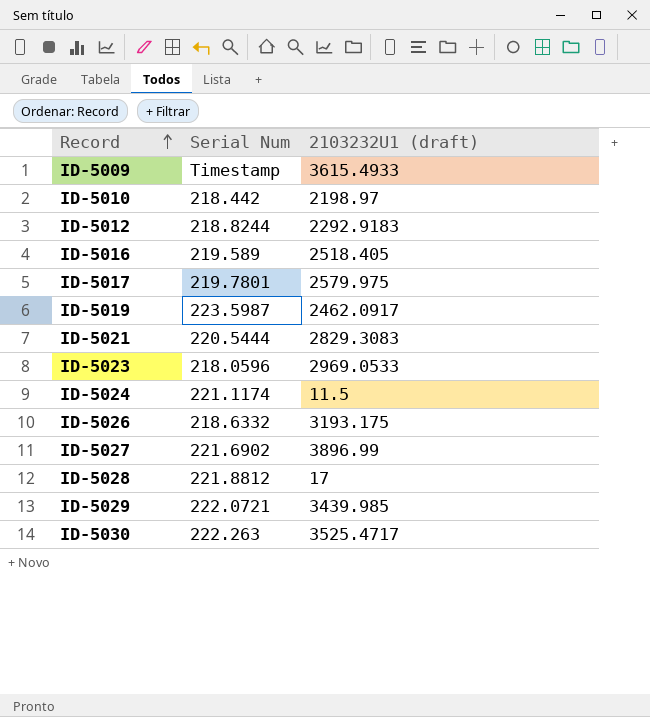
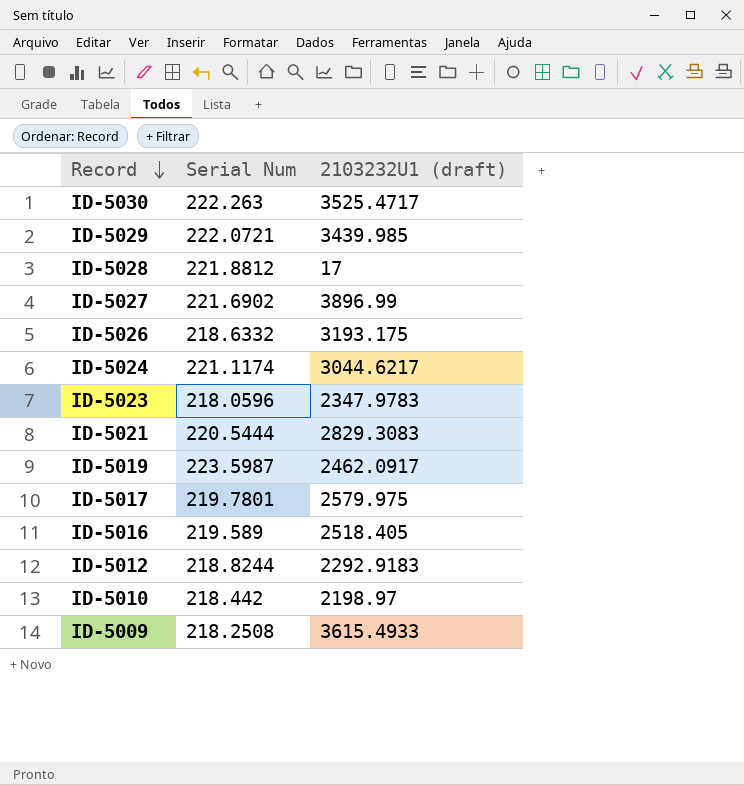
row order: Record ascending -> Record descending
ID-5024 | 2103232U1 (draft): 11.5 -> 3044.6217
ID-5023 | 2103232U1 (draft): 2969.0533 -> 2347.9783
ID-5009 | Serial Num: Timestamp -> 218.2508

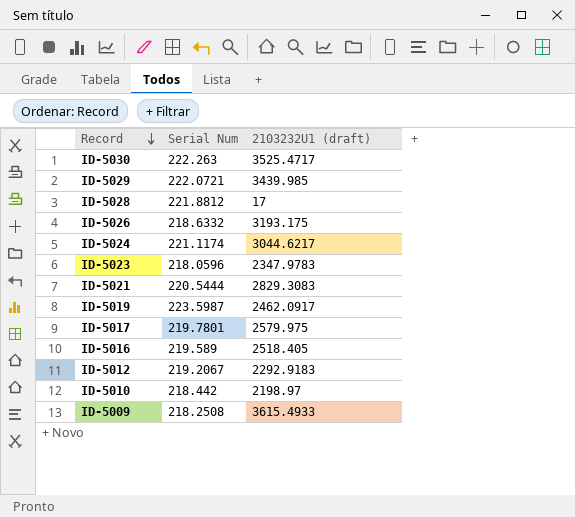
row ID-5027: 221.6902 | 3896.99 -> none
ID-5012 | Serial Num: 218.8244 -> 219.2067

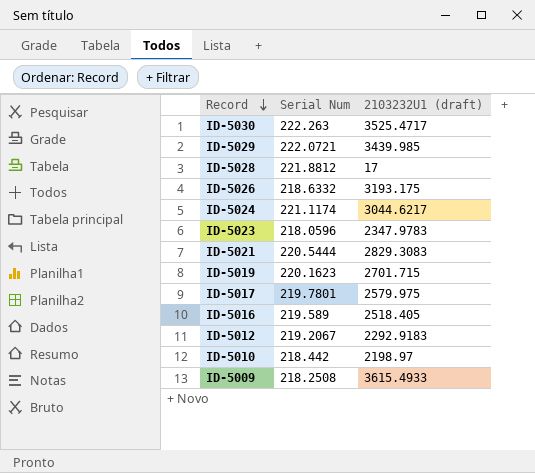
ID-5019 | Serial Num: 223.5987 -> 220.1623
ID-5019 | 2103232U1 (draft): 2462.0917 -> 2701.715

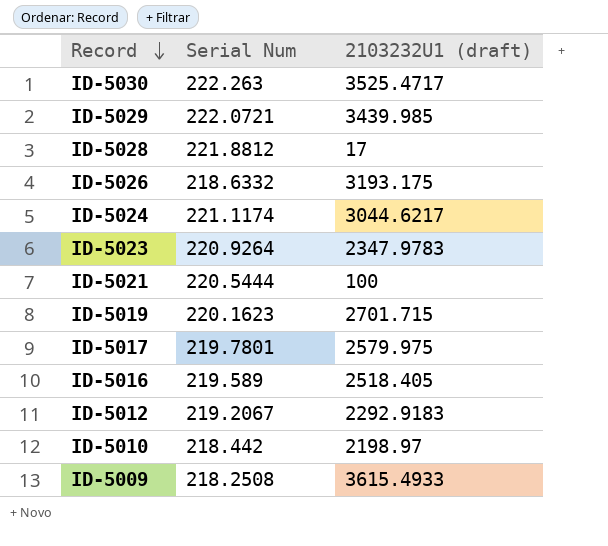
ID-5023 | Serial Num: 218.0596 -> 220.9264
ID-5021 | 2103232U1 (draft): 2829.3083 -> 100

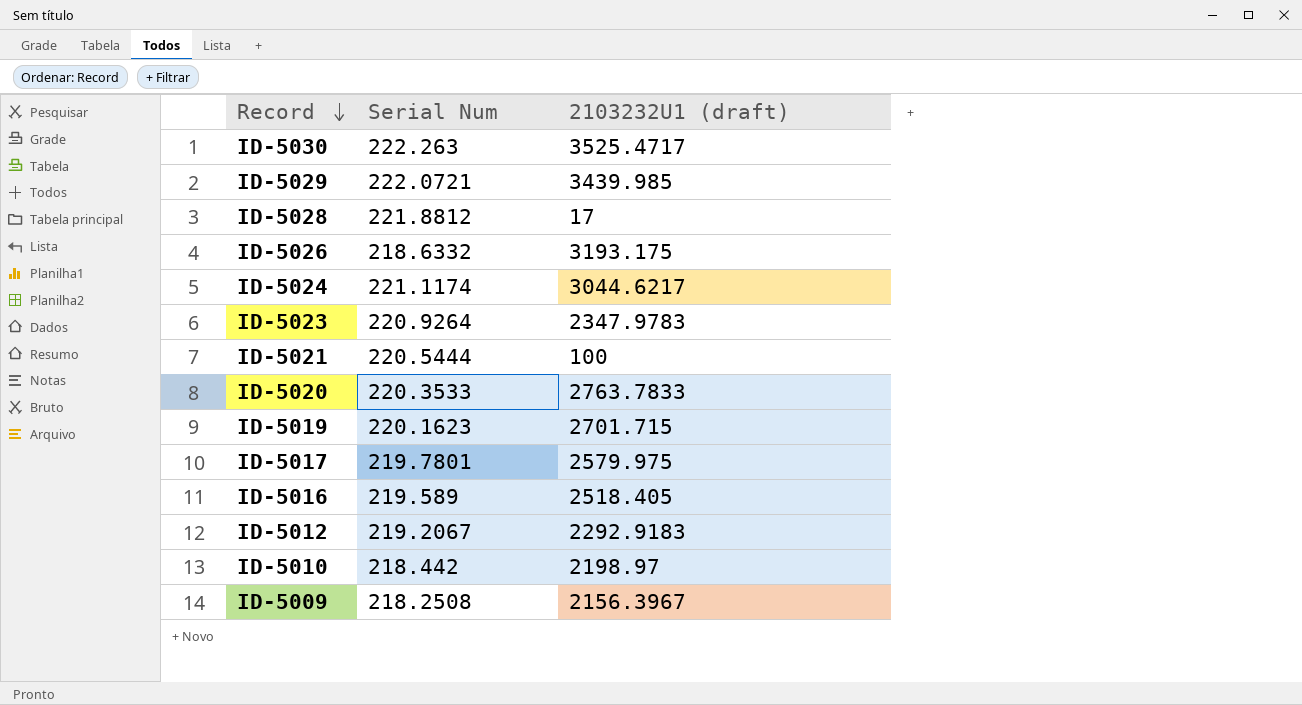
row ID-5020: none -> 220.3533 | 2763.7833
ID-5009 | 2103232U1 (draft): 3615.4933 -> 2156.3967

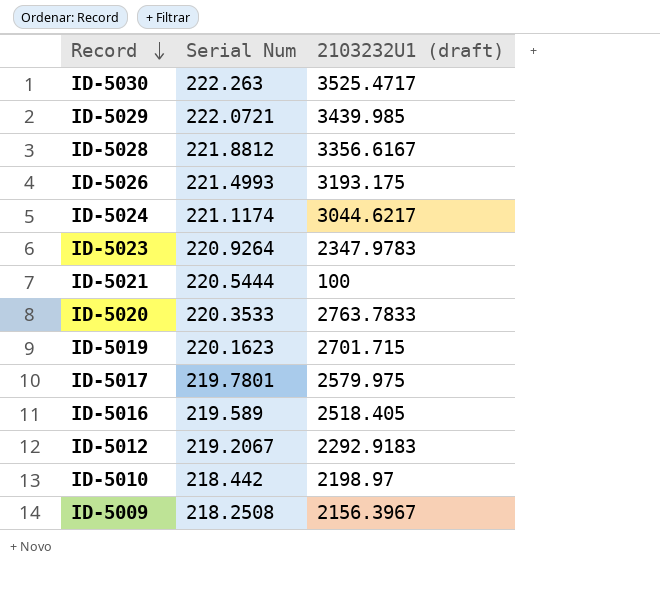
ID-5028 | 2103232U1 (draft): 17 -> 3356.6167
ID-5026 | Serial Num: 218.6332 -> 221.4993

